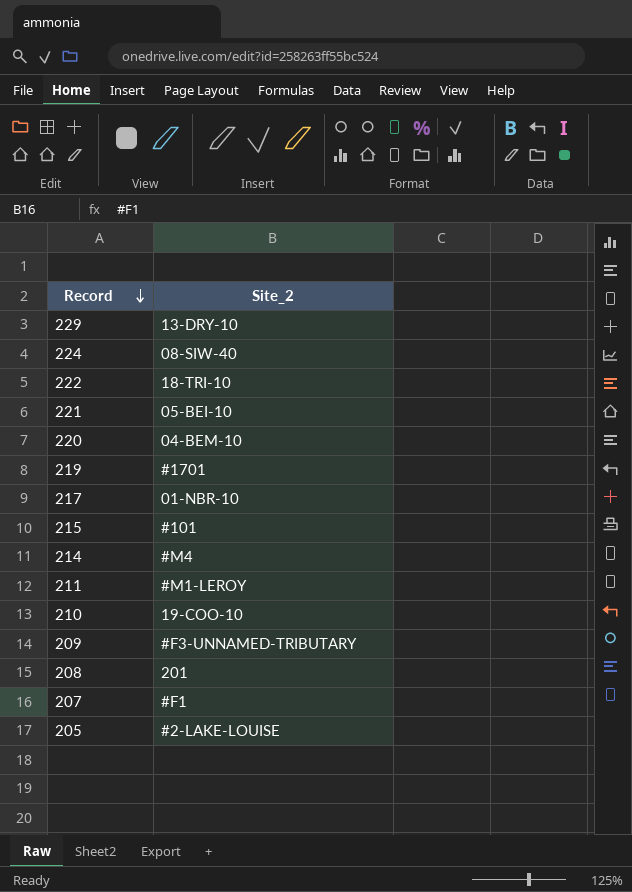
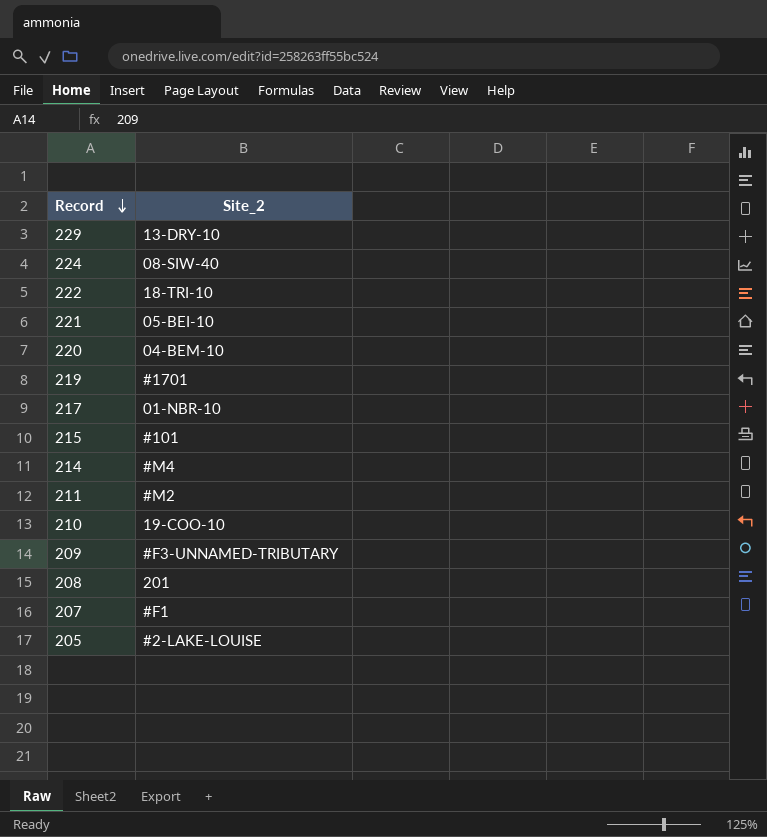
211 | Site_2: #M1-LEROY -> #M2

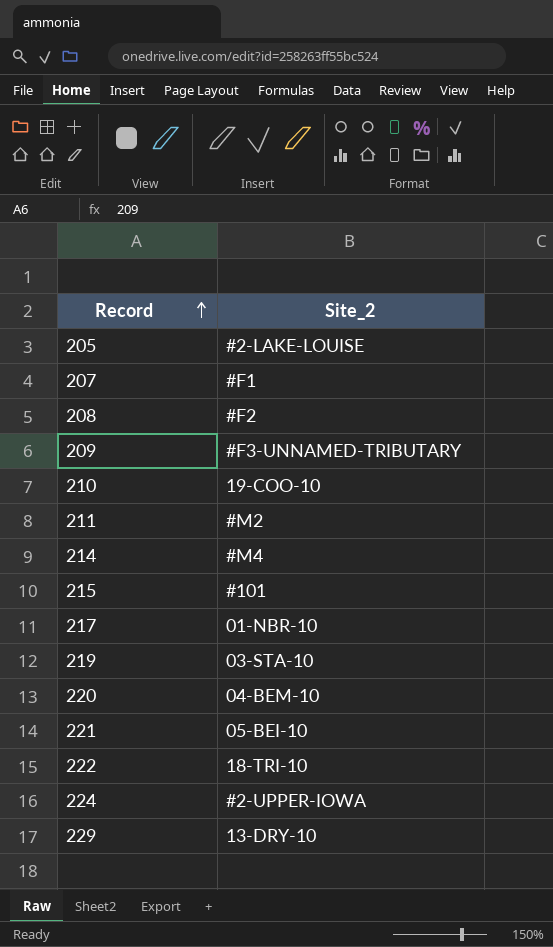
row order: Record descending -> Record ascending
208 | Site_2: 201 -> #F2
219 | Site_2: #1701 -> 03-STA-10
224 | Site_2: 08-SIW-40 -> #2-UPPER-IOWA

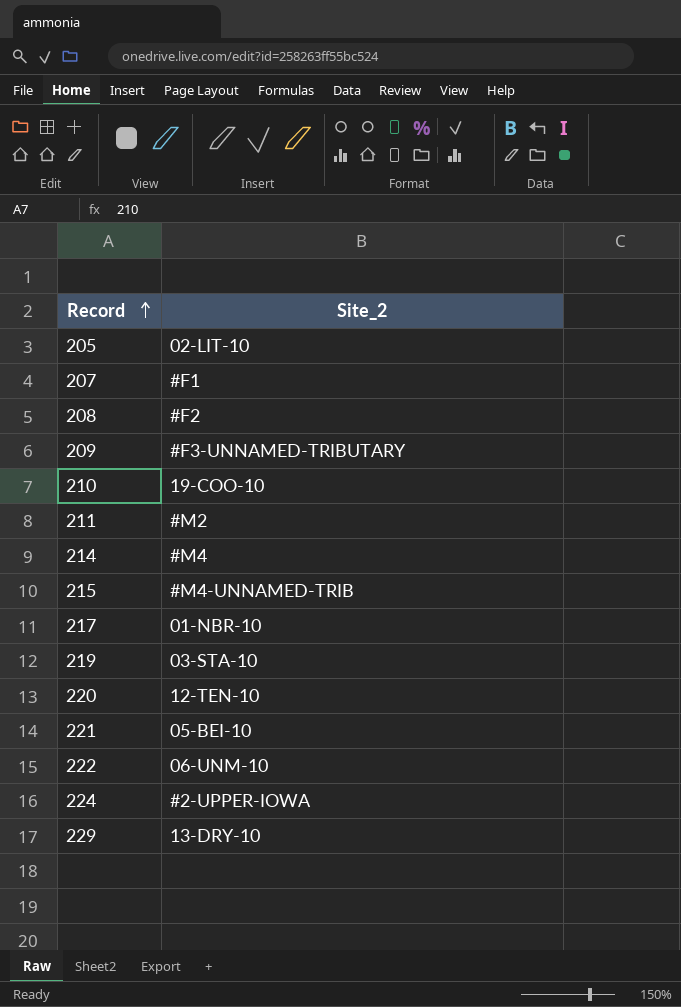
205 | Site_2: #2-LAKE-LOUISE -> 02-LIT-10
215 | Site_2: #101 -> #M4-UNNAMED-TRIB
220 | Site_2: 04-BEM-10 -> 12-TEN-10
222 | Site_2: 18-TRI-10 -> 06-UNM-10

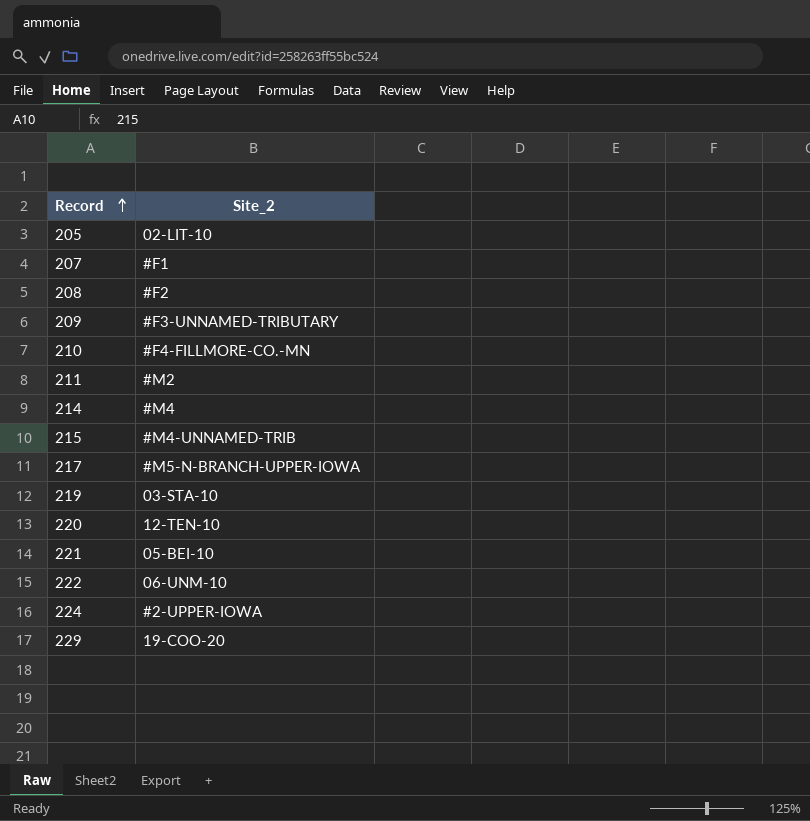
210 | Site_2: 19-COO-10 -> #F4-FILLMORE-CO.-MN
217 | Site_2: 01-NBR-10 -> #M5-N-BRANCH-UPPER-IOWA
229 | Site_2: 13-DRY-10 -> 19-COO-20

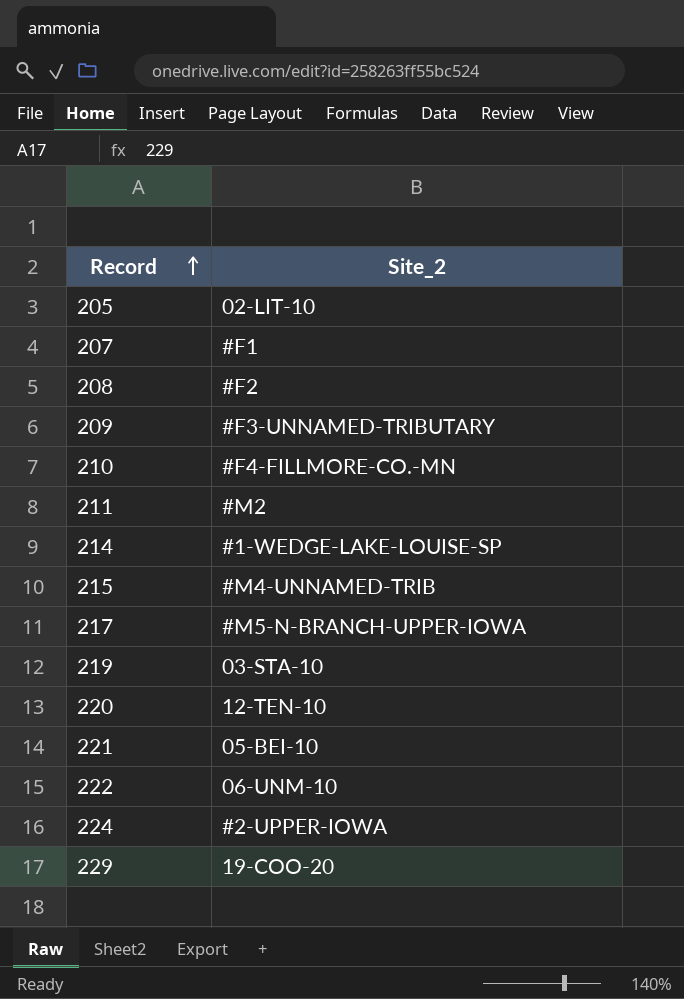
214 | Site_2: #M4 -> #1-WEDGE-LAKE-LOUISE-SP

